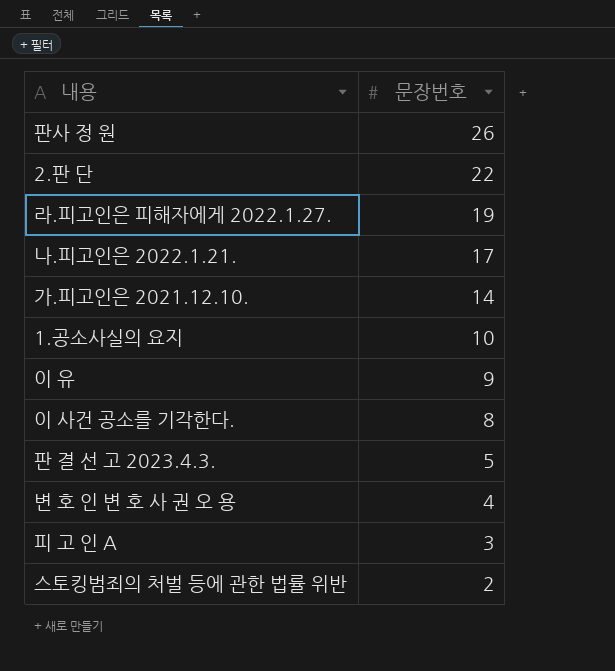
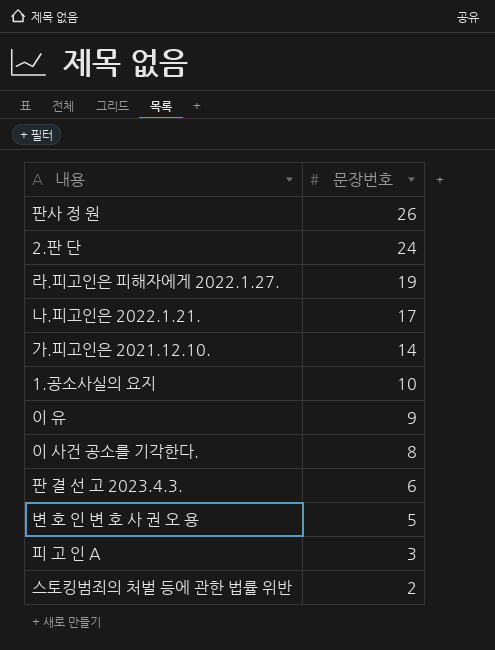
2.판 단 | 문장번호: 22 -> 24
판 결 선 고 2023.4.3. | 문장번호: 5 -> 6
변 호 인 변 호 사 권 오 용 | 문장번호: 4 -> 5

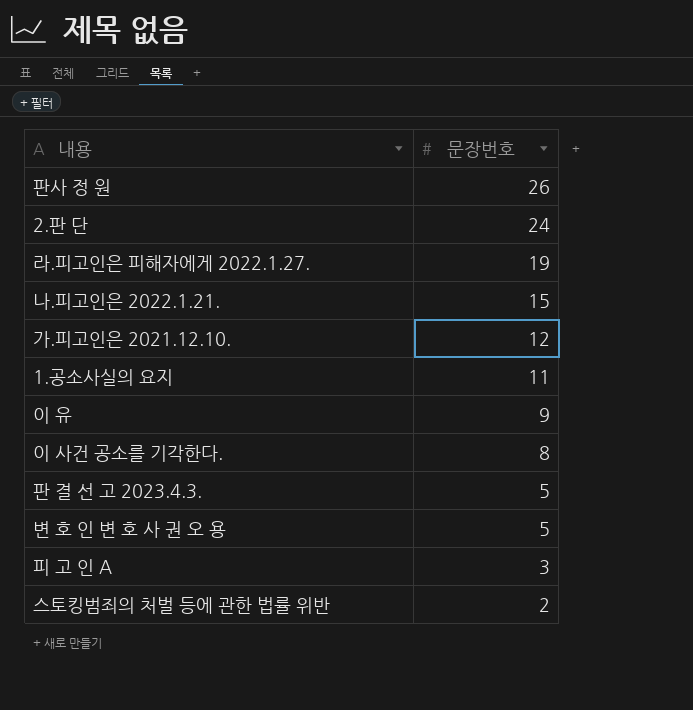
나.피고인은 2022.1.21. | 문장번호: 17 -> 15
가.피고인은 2021.12.10. | 문장번호: 14 -> 12
1.공소사실의 요지 | 문장번호: 10 -> 11
판 결 선 고 2023.4.3. | 문장번호: 6 -> 5

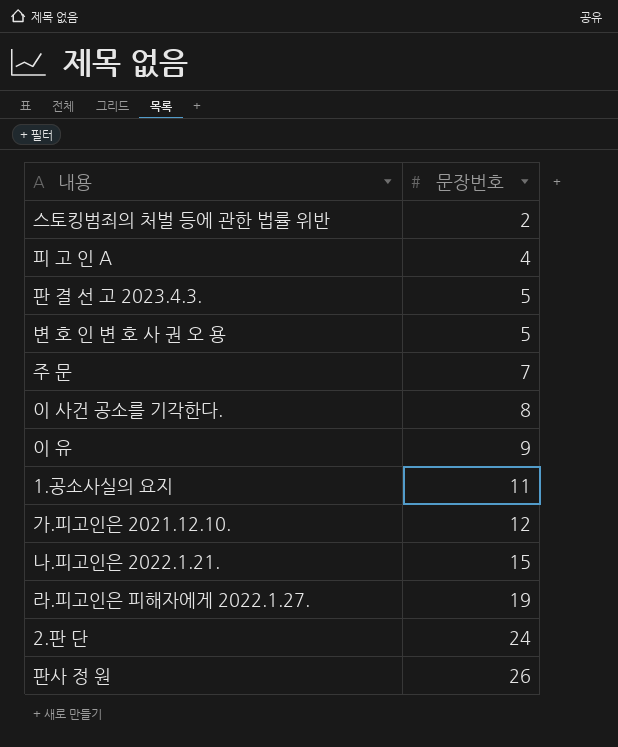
row order: 문장번호 descending -> 문장번호 ascending
피 고 인 A | 문장번호: 3 -> 4
row 주 문: none -> 7

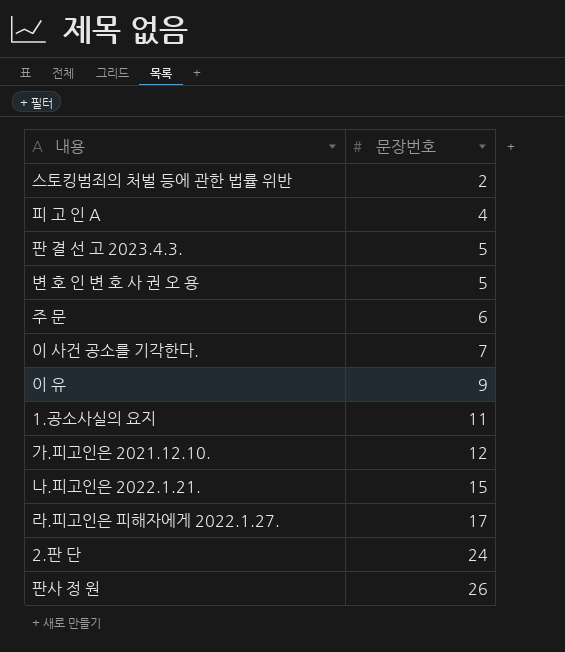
주 문 | 문장번호: 7 -> 6
이 사건 공소를 기각한다. | 문장번호: 8 -> 7
라.피고인은 피해자에게 2022.1.27. | 문장번호: 19 -> 17

